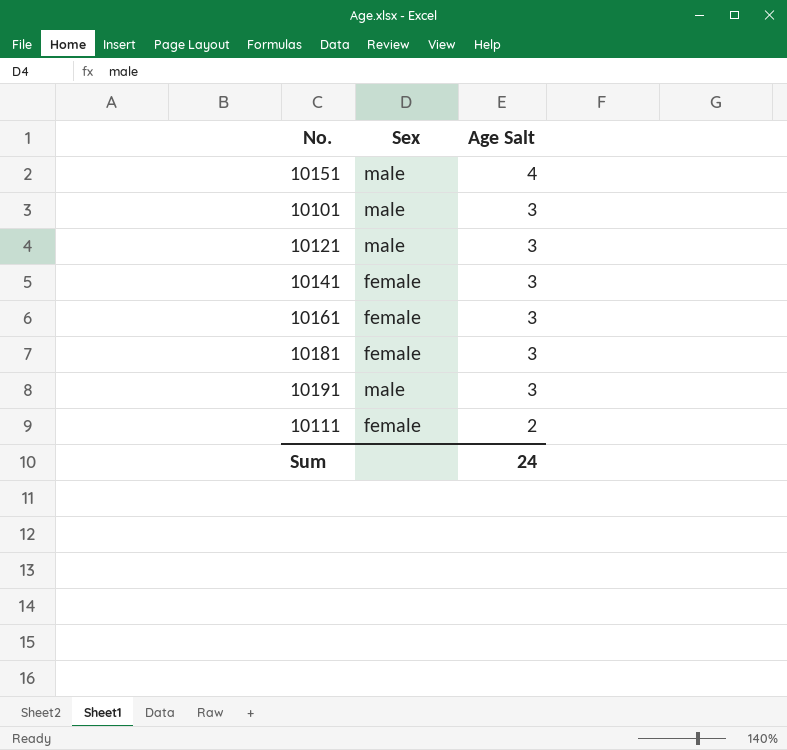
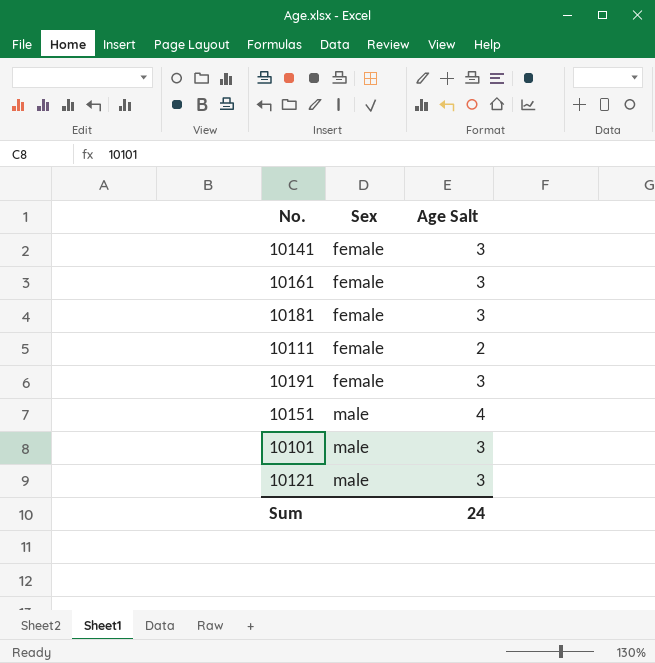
row order: Age Salt descending -> Sex ascending
10191 | Sex: male -> female

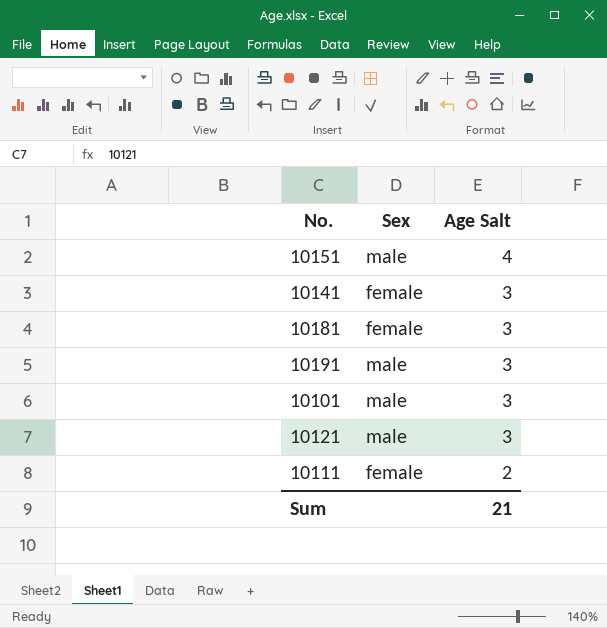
row order: Sex ascending -> Age Salt descending
row 10161: female | 3 -> none
10191 | Sex: female -> male
Sum | Age Salt: 24 -> 21

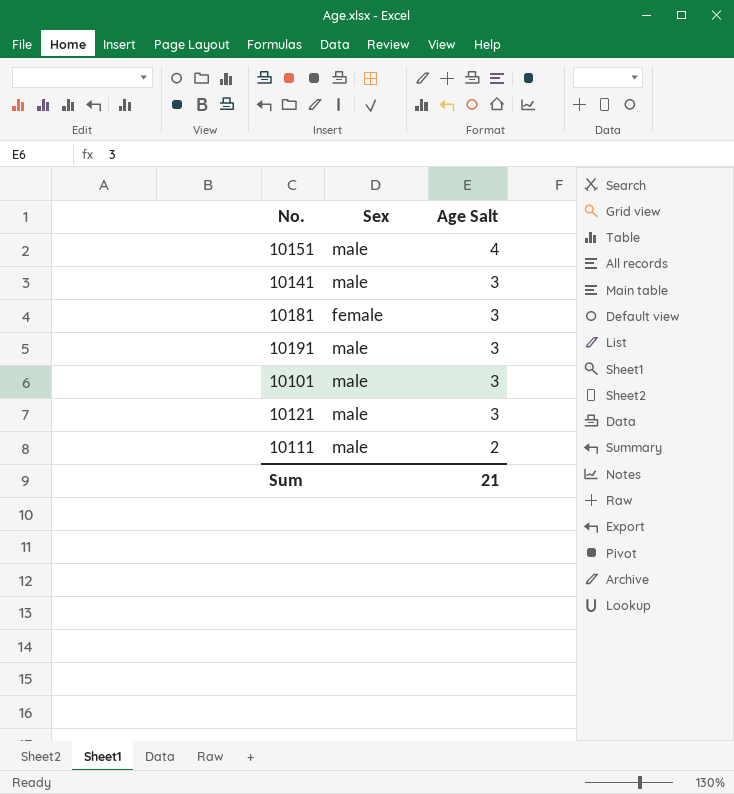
10141 | Sex: female -> male
10111 | Sex: female -> male

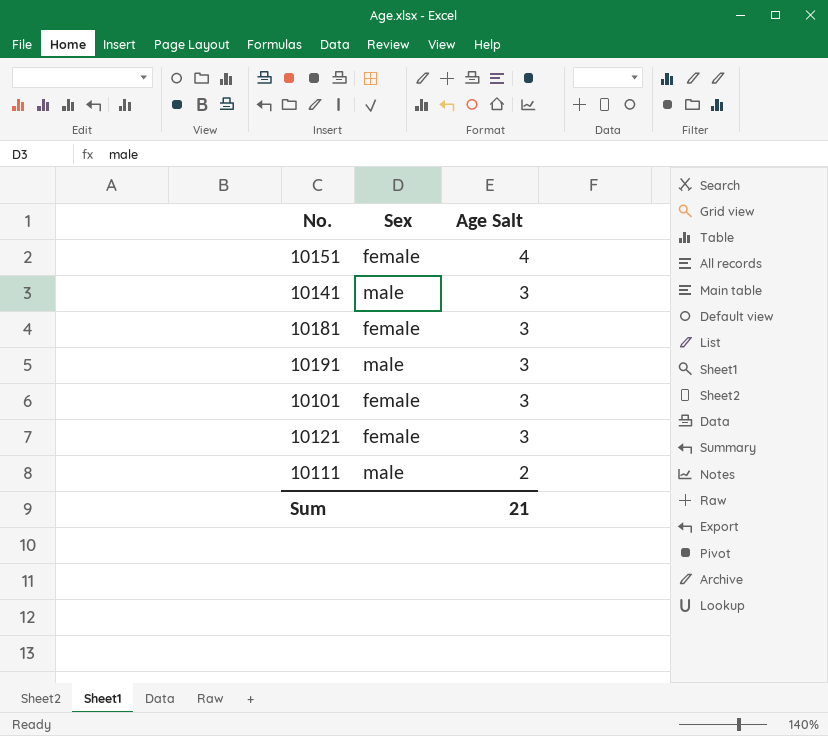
10151 | Sex: male -> female
10101 | Sex: male -> female
10121 | Sex: male -> female

